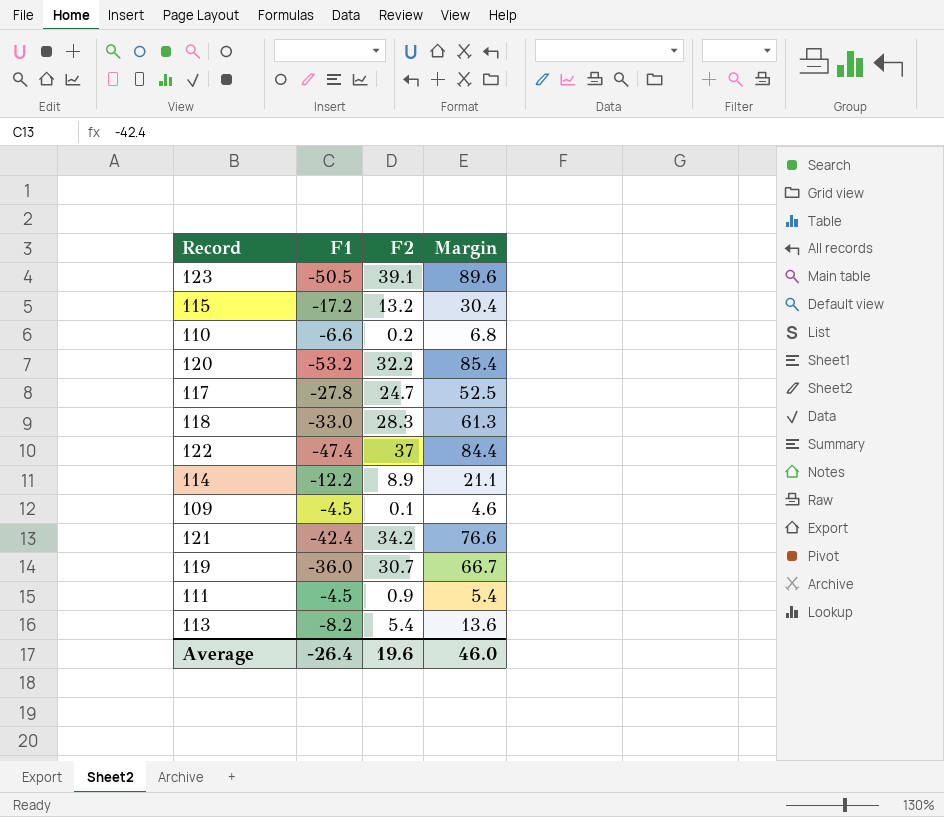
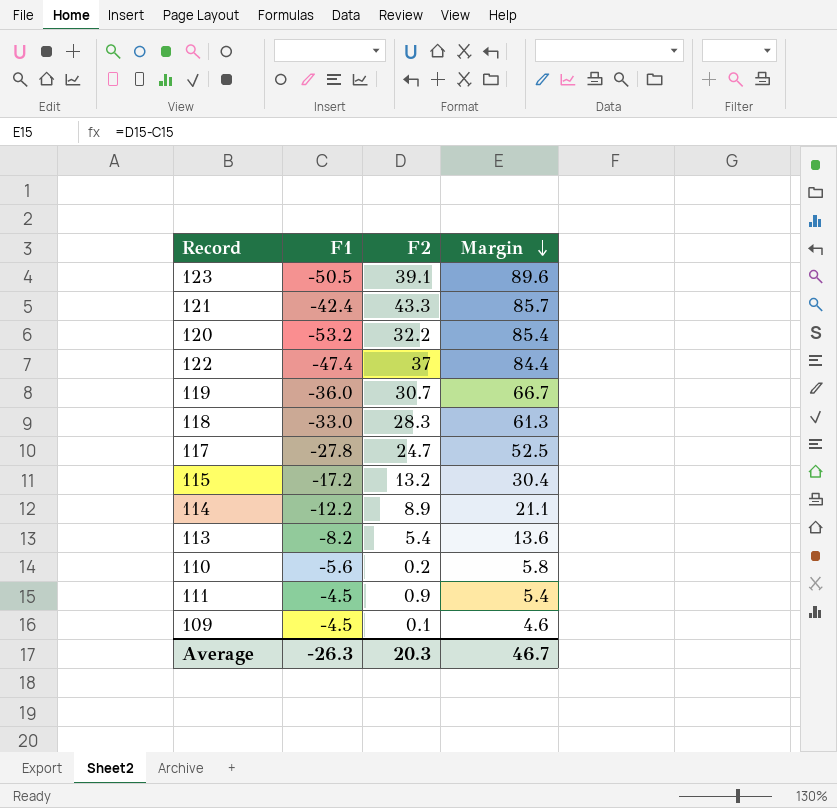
row order: none -> Margin descending
121 | F2: 34.2 -> 43.3
121 | Margin: 76.6 -> 85.7
110 | F1: -6.6 -> -5.6
110 | Margin: 6.8 -> 5.8
Average | F1: -26.4 -> -26.3
Average | F2: 19.6 -> 20.3
Average | Margin: 46.0 -> 46.7

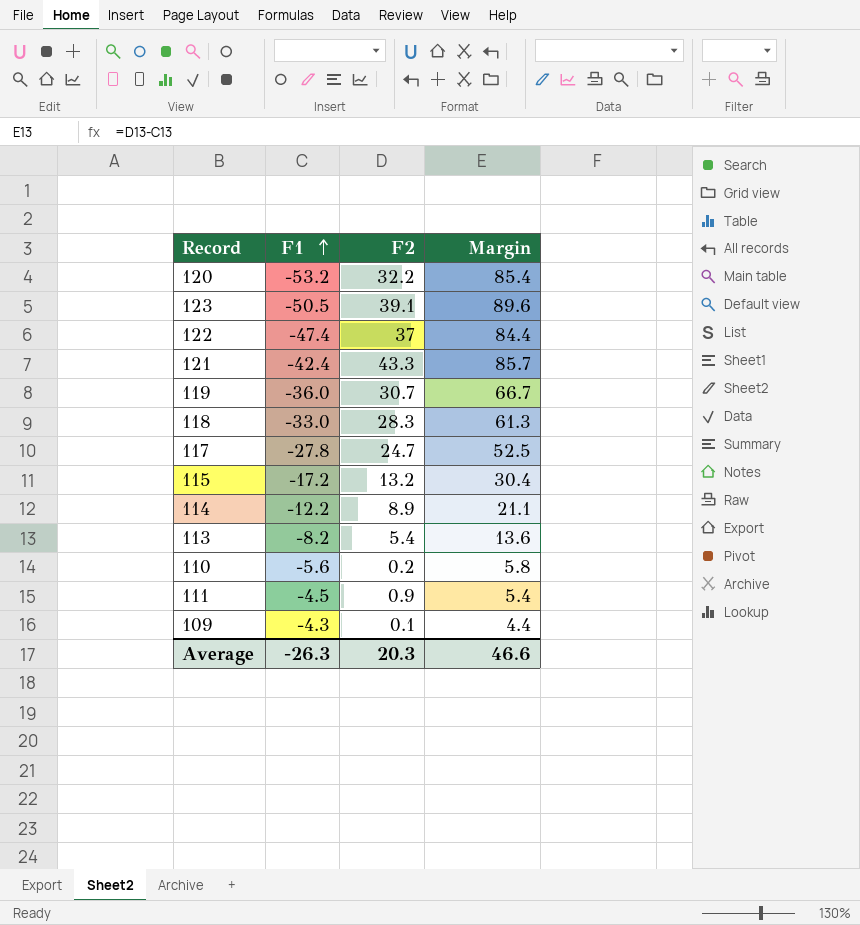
row order: Margin descending -> F1 ascending
109 | F1: -4.5 -> -4.3
109 | Margin: 4.6 -> 4.4
Average | Margin: 46.7 -> 46.6

